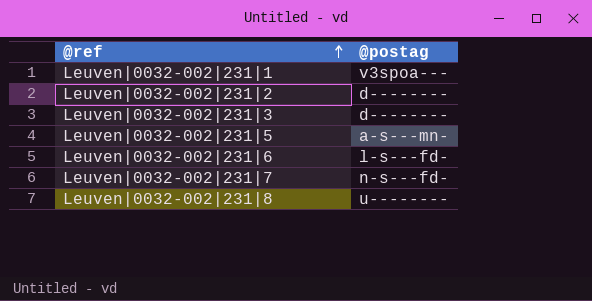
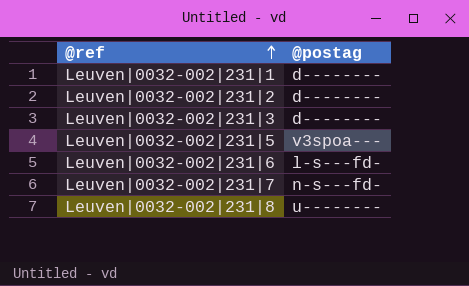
Leuven|0032-002|231|1 | @postag: v3spoa--- -> d--------
Leuven|0032-002|231|5 | @postag: a-s---mn- -> v3spoa---

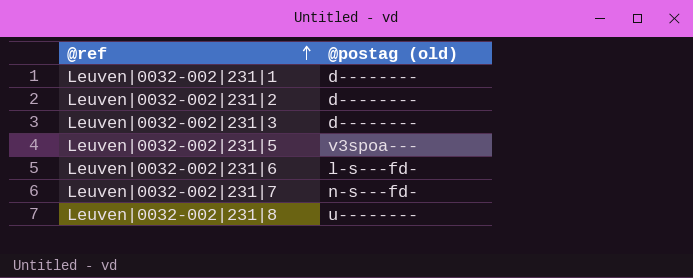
column name: @postag -> @postag (old)

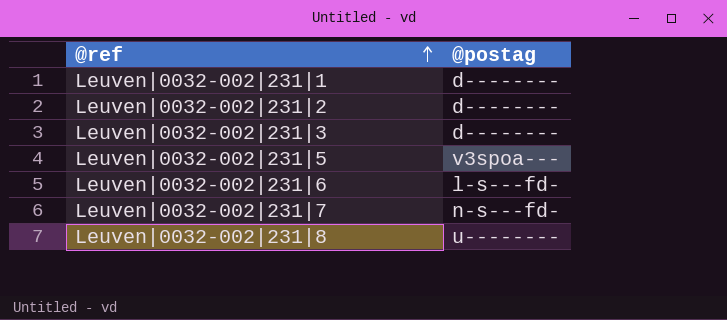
column name: @postag (old) -> @postag

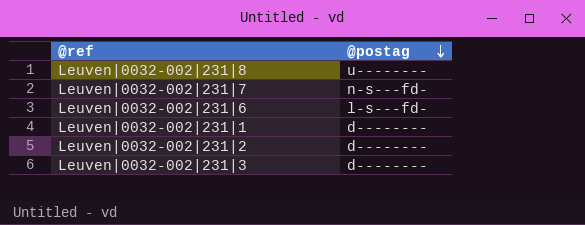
row order: @ref ascending -> @postag descending
row Leuven|0032-002|231|5: v3spoa--- -> none

